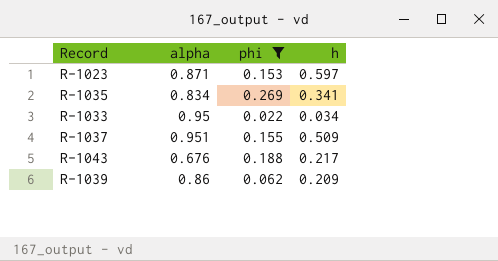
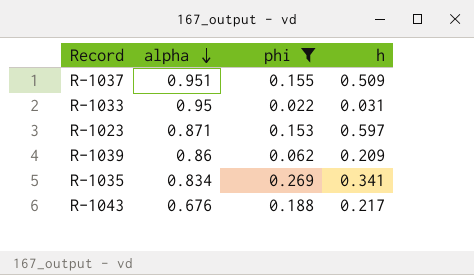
row order: none -> alpha descending
R-1033 | h: 0.034 -> 0.031

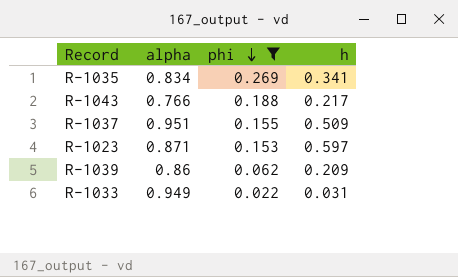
row order: alpha descending -> phi descending
R-1043 | alpha: 0.676 -> 0.766
R-1033 | alpha: 0.95 -> 0.949

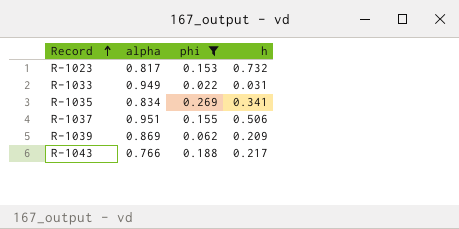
row order: phi descending -> Record ascending
R-1023 | alpha: 0.871 -> 0.817
R-1023 | h: 0.597 -> 0.732
R-1037 | h: 0.509 -> 0.506
R-1039 | alpha: 0.86 -> 0.869

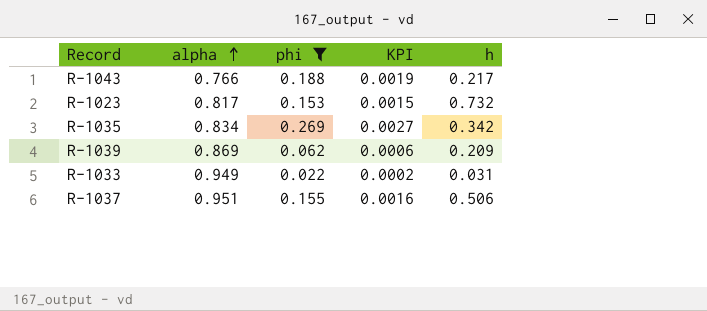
row order: Record ascending -> alpha ascending
column KPI | formula: none -> [phi] * 0.01
R-1035 | h: 0.341 -> 0.342

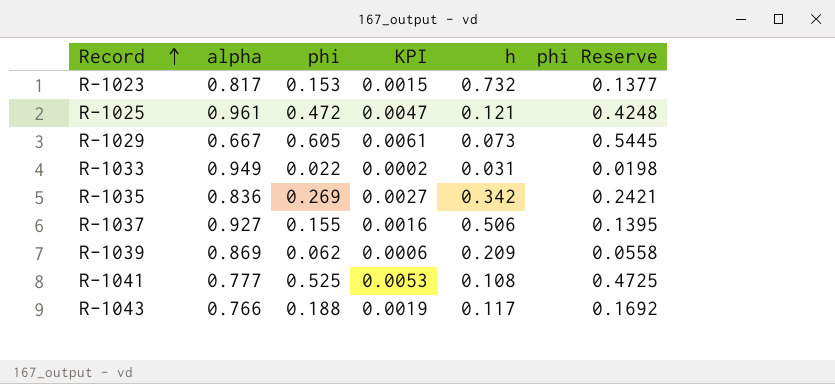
filter: phi <= 0.269 -> none
row order: alpha ascending -> Record ascending
column phi Reserve | formula: none -> [phi] * 0.9
R-1035 | alpha: 0.834 -> 0.836
R-1037 | alpha: 0.951 -> 0.927
R-1043 | h: 0.217 -> 0.117

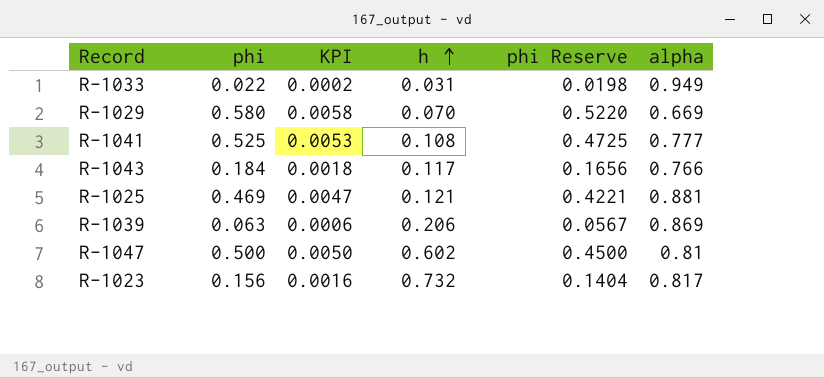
row order: Record ascending -> h ascending
column alpha | position: 2 -> 6
row R-1035: 0.836 | 0.269 | 0.0027 | 0.342 | 0.2421 -> none
row R-1037: 0.927 | 0.155 | 0.0016 | 0.506 | 0.1395 -> none
R-1029 | phi: 0.605 -> 0.580
R-1029 | KPI: 0.0061 -> 0.0058
R-1029 | h: 0.073 -> 0.070
R-1029 | phi Reserve: 0.5445 -> 0.5220
R-1029 | alpha: 0.667 -> 0.669
R-1043 | phi: 0.188 -> 0.184
R-1043 | KPI: 0.0019 -> 0.0018
R-1043 | phi Reserve: 0.1692 -> 0.1656
R-1025 | phi: 0.472 -> 0.469
R-1025 | phi Reserve: 0.4248 -> 0.4221
R-1025 | alpha: 0.961 -> 0.881
R-1039 | phi: 0.062 -> 0.063
R-1039 | h: 0.209 -> 0.206
R-1039 | phi Reserve: 0.0558 -> 0.0567
row R-1047: none -> 0.500 | 0.0050 | 0.602 | 0.4500 | 0.81
R-1023 | phi: 0.153 -> 0.156
R-1023 | KPI: 0.0015 -> 0.0016
R-1023 | phi Reserve: 0.1377 -> 0.1404

